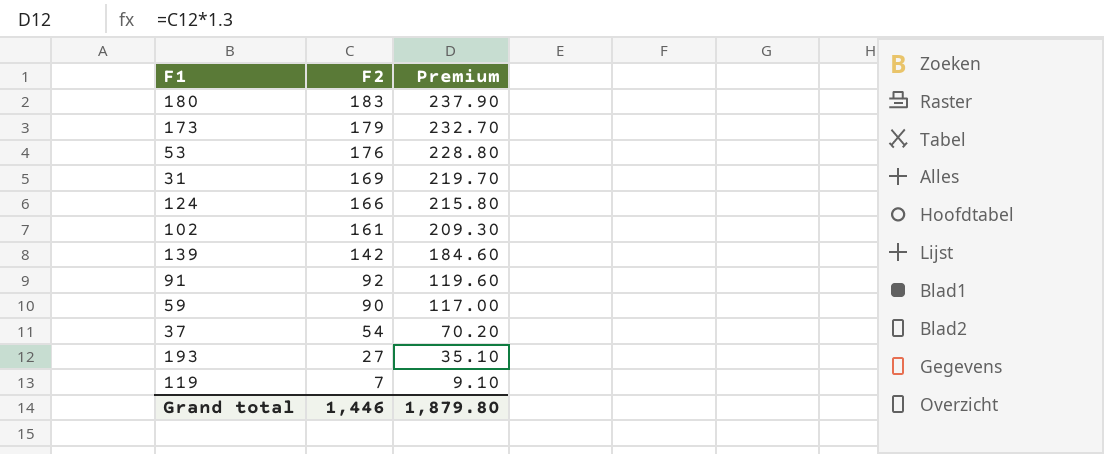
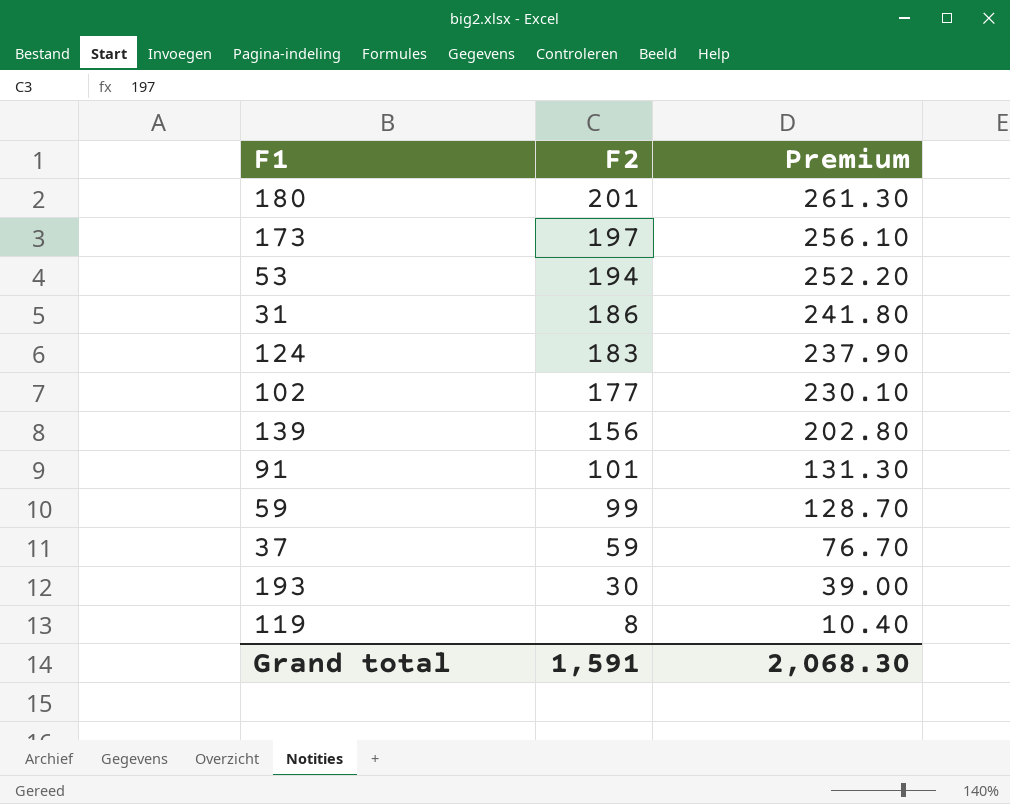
180 | F2: 183 -> 201
180 | Premium: 237.90 -> 261.30
173 | F2: 179 -> 197
173 | Premium: 232.70 -> 256.10
53 | F2: 176 -> 194
53 | Premium: 228.80 -> 252.20
31 | F2: 169 -> 186
31 | Premium: 219.70 -> 241.80
124 | F2: 166 -> 183
124 | Premium: 215.80 -> 237.90
102 | F2: 161 -> 177
102 | Premium: 209.30 -> 230.10
139 | F2: 142 -> 156
139 | Premium: 184.60 -> 202.80
91 | F2: 92 -> 101
91 | Premium: 119.60 -> 131.30
59 | F2: 90 -> 99
59 | Premium: 117.00 -> 128.70
37 | F2: 54 -> 59
37 | Premium: 70.20 -> 76.70
193 | F2: 27 -> 30
193 | Premium: 35.10 -> 39.00
119 | F2: 7 -> 8
119 | Premium: 9.10 -> 10.40
Grand total | F2: 1,446 -> 1,591
Grand total | Premium: 1,879.80 -> 2,068.30

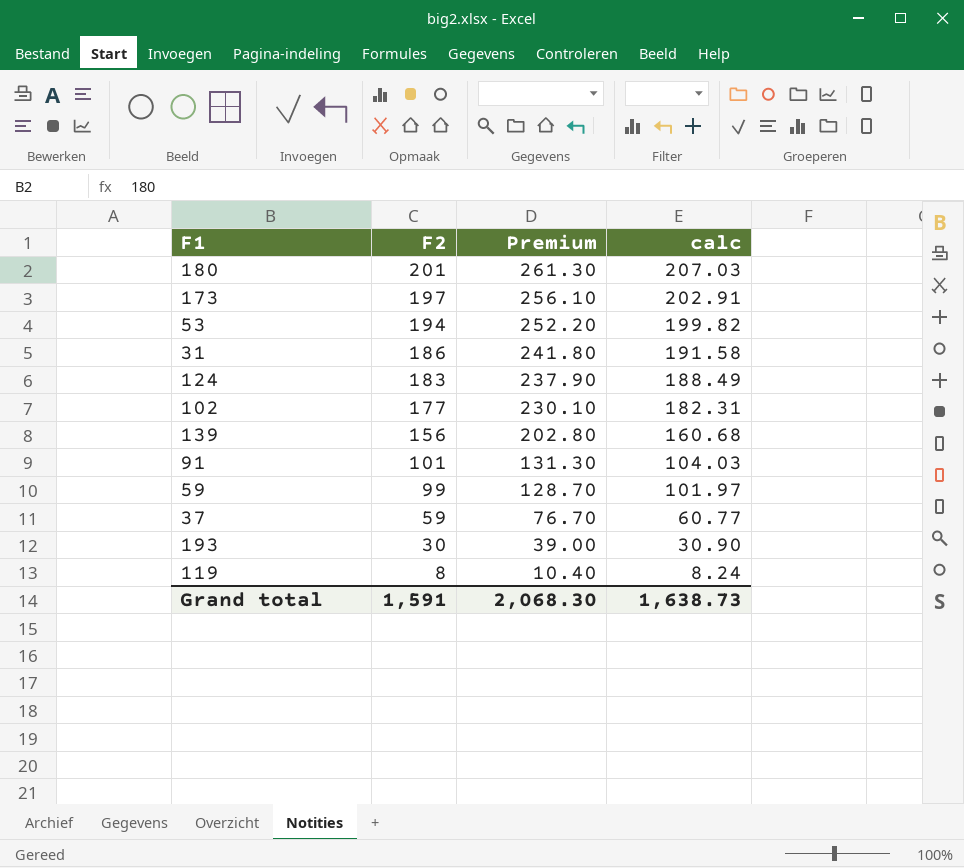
column calc | formula: none -> [F2] * 1.03

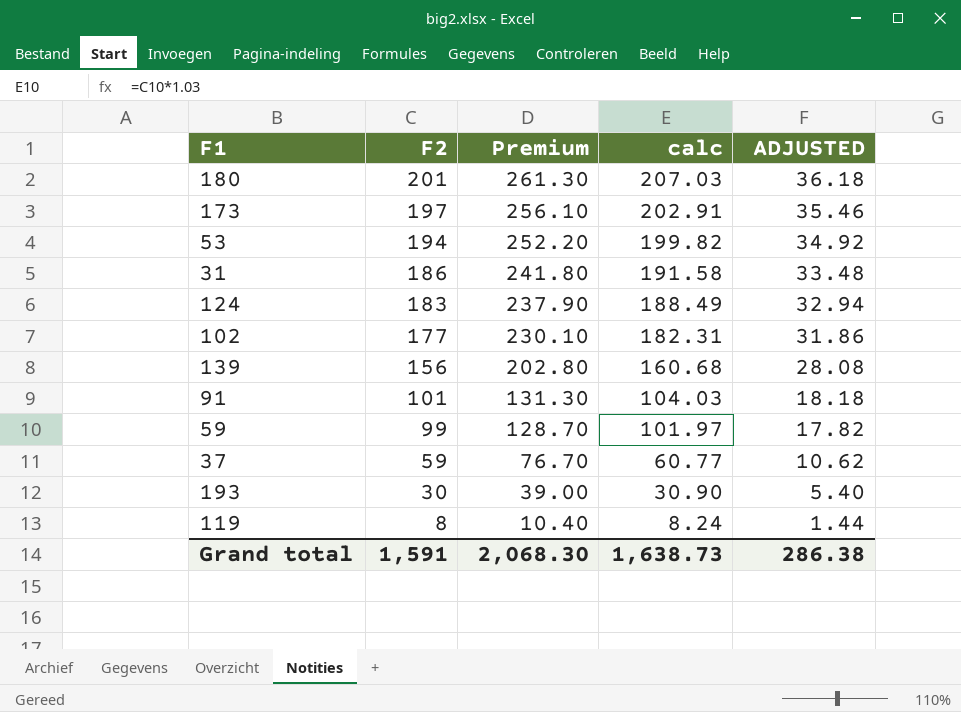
column ADJUSTED | formula: none -> [F2] * 0.18

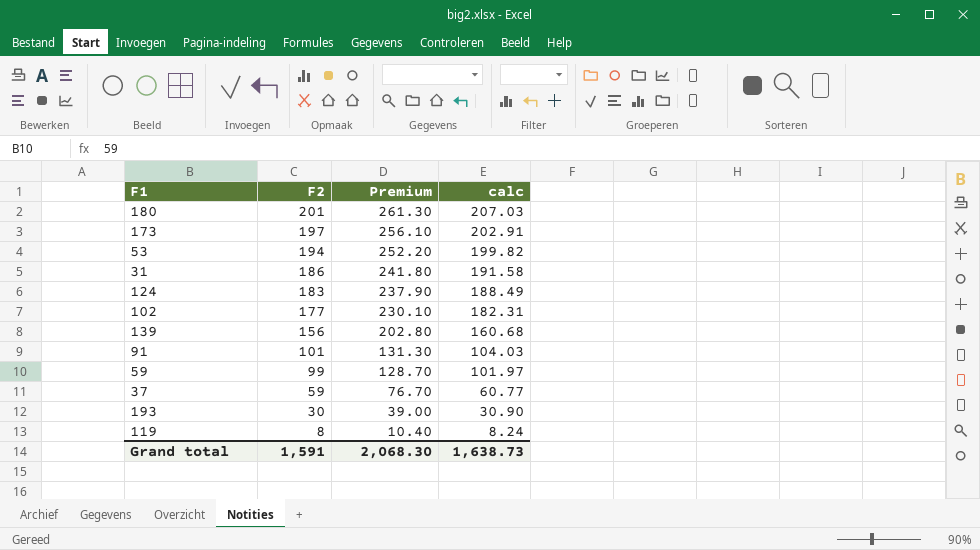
column ADJUSTED | formula: [F2] * 0.18 -> none

